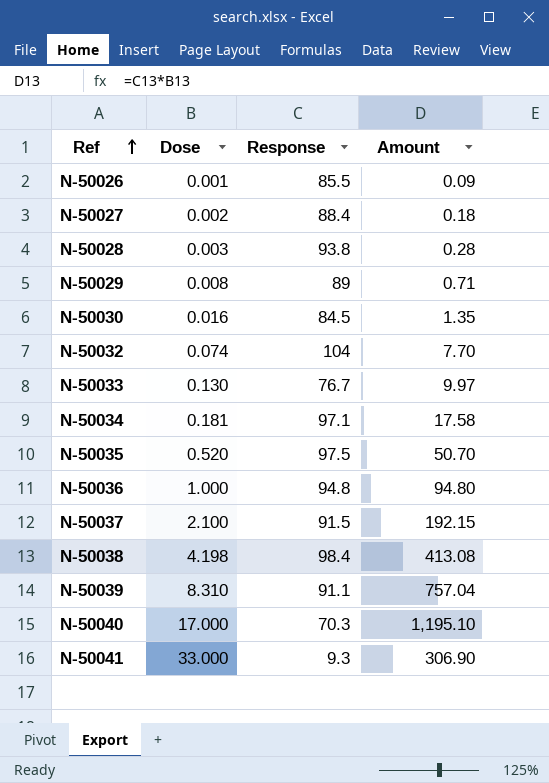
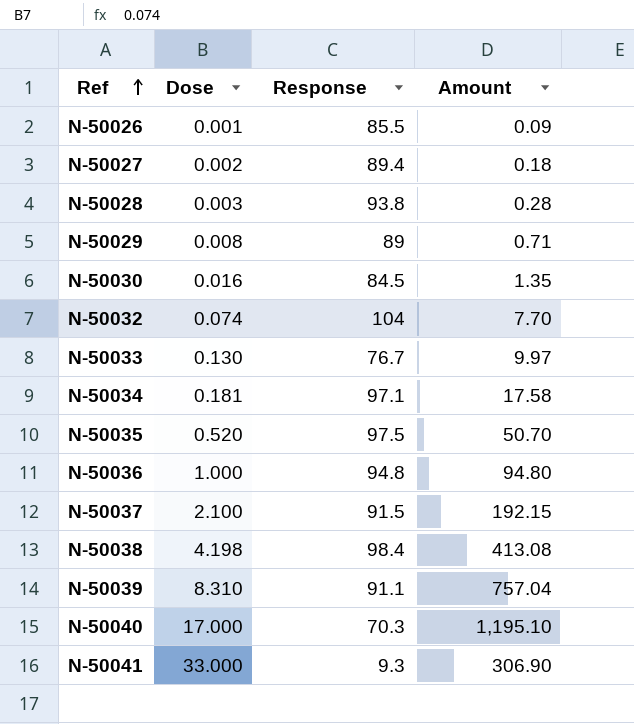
N-50027 | Response: 88.4 -> 89.4

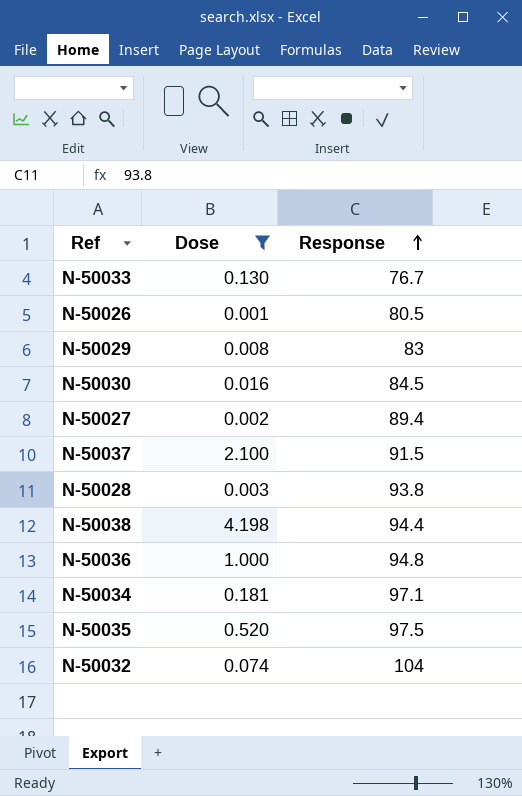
filter: none -> Dose <= 4.198
row order: Ref ascending -> Response ascending
column Amount | formula: [Dose] * [Response] -> none
N-50026 | Response: 85.5 -> 80.5
N-50029 | Response: 89 -> 83
N-50038 | Response: 98.4 -> 94.4

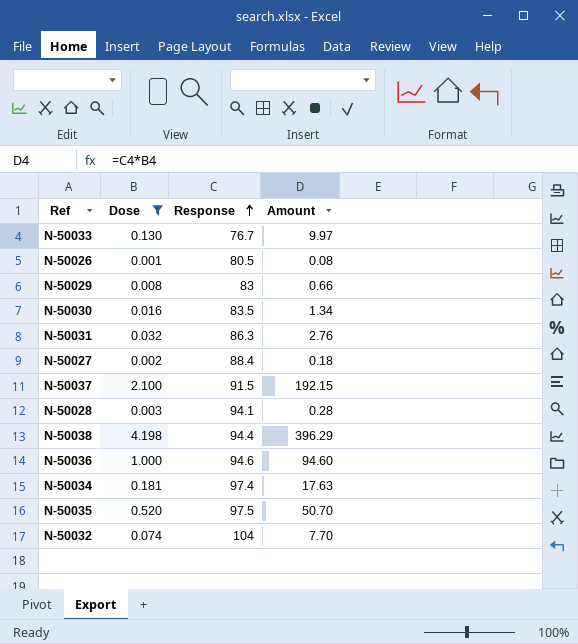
column Amount | formula: none -> [Dose] * [Response]
N-50030 | Response: 84.5 -> 83.5
row N-50031: none -> 0.032 | 86.3 | 2.76
N-50027 | Response: 89.4 -> 88.4
N-50028 | Response: 93.8 -> 94.1
N-50036 | Response: 94.8 -> 94.6
N-50034 | Response: 97.1 -> 97.4

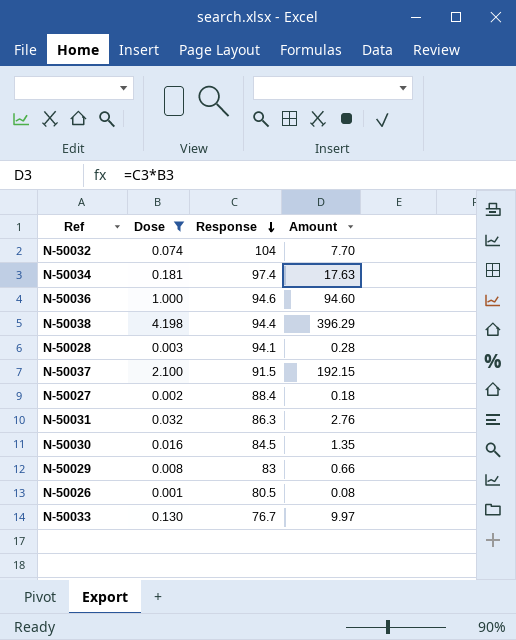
row order: Response ascending -> Response descending
row N-50035: 0.520 | 97.5 | 50.70 -> none
N-50030 | Response: 83.5 -> 84.5
N-50030 | Amount: 1.34 -> 1.35

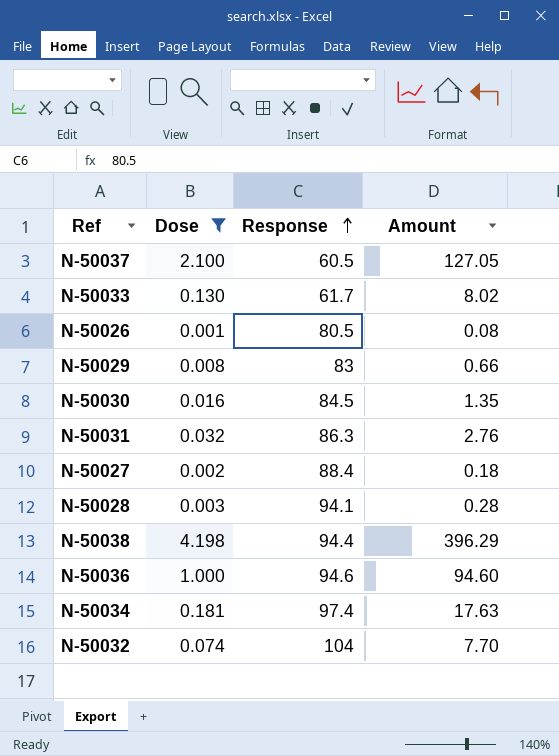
row order: Response descending -> Response ascending
N-50037 | Response: 91.5 -> 60.5
N-50037 | Amount: 192.15 -> 127.05
N-50033 | Response: 76.7 -> 61.7
N-50033 | Amount: 9.97 -> 8.02

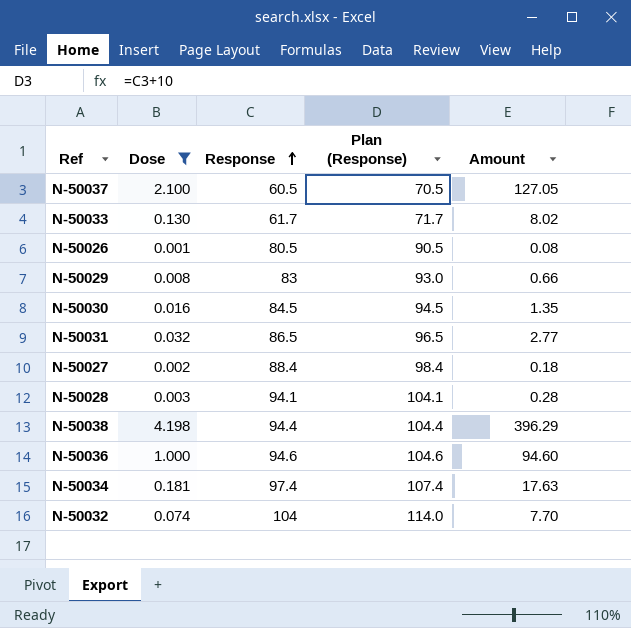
column Plan (Response) | formula: none -> [Response] + 10
N-50031 | Response: 86.3 -> 86.5
N-50031 | Amount: 2.76 -> 2.77

